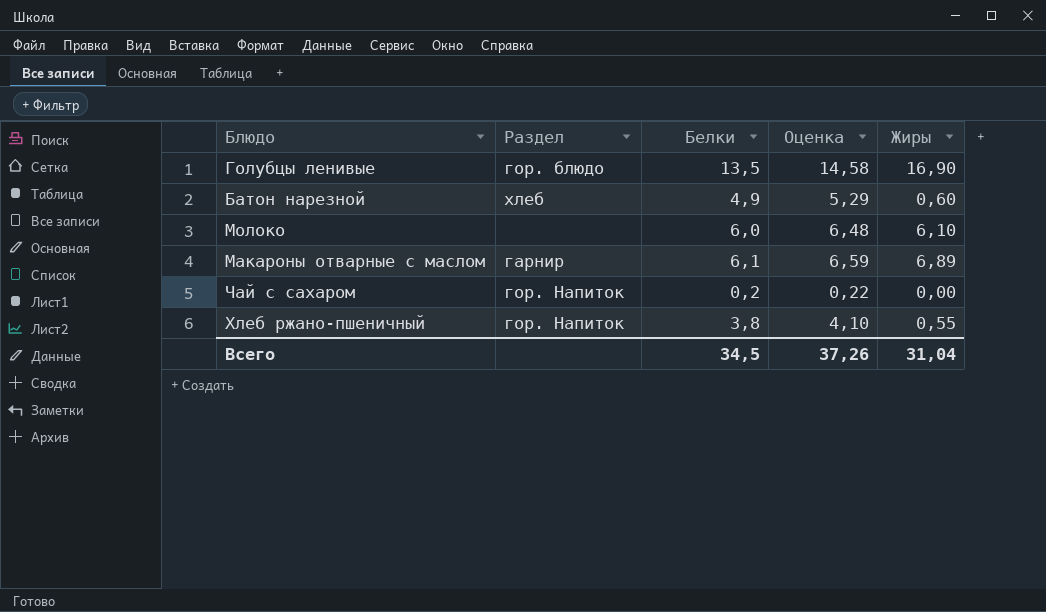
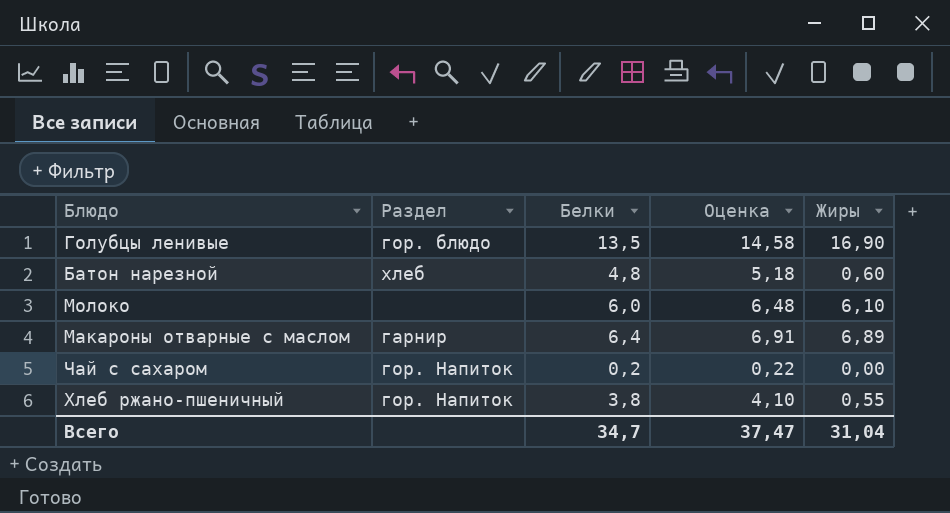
Батон нарезной | Белки: 4,9 -> 4,8
Батон нарезной | Оценка: 5,29 -> 5,18
Макароны отварные с маслом | Белки: 6,1 -> 6,4
Макароны отварные с маслом | Оценка: 6,59 -> 6,91
Всего | Белки: 34,5 -> 34,7
Всего | Оценка: 37,26 -> 37,47

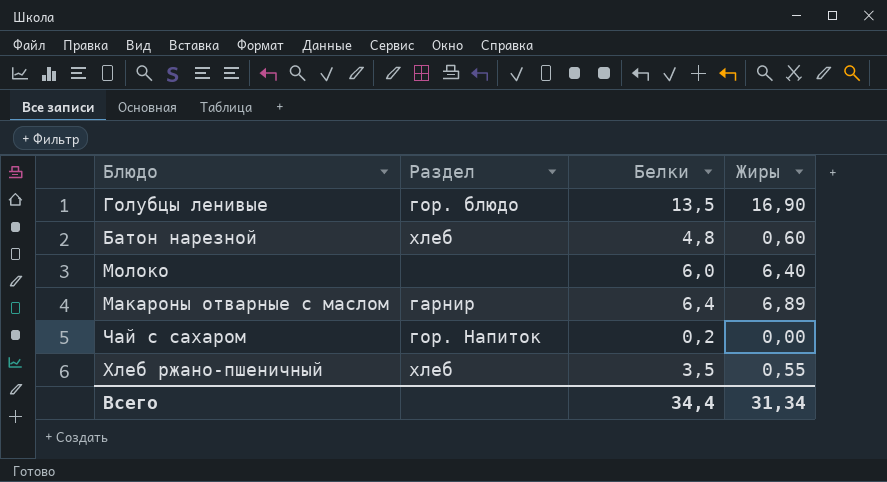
column Оценка | formula: [Белки] * 1,08 -> none
Молоко | Жиры: 6,10 -> 6,40
Хлеб ржано-пшеничный | Раздел: гор. Напиток -> хлеб
Хлеб ржано-пшеничный | Белки: 3,8 -> 3,5
Всего | Белки: 34,7 -> 34,4
Всего | Жиры: 31,04 -> 31,34

